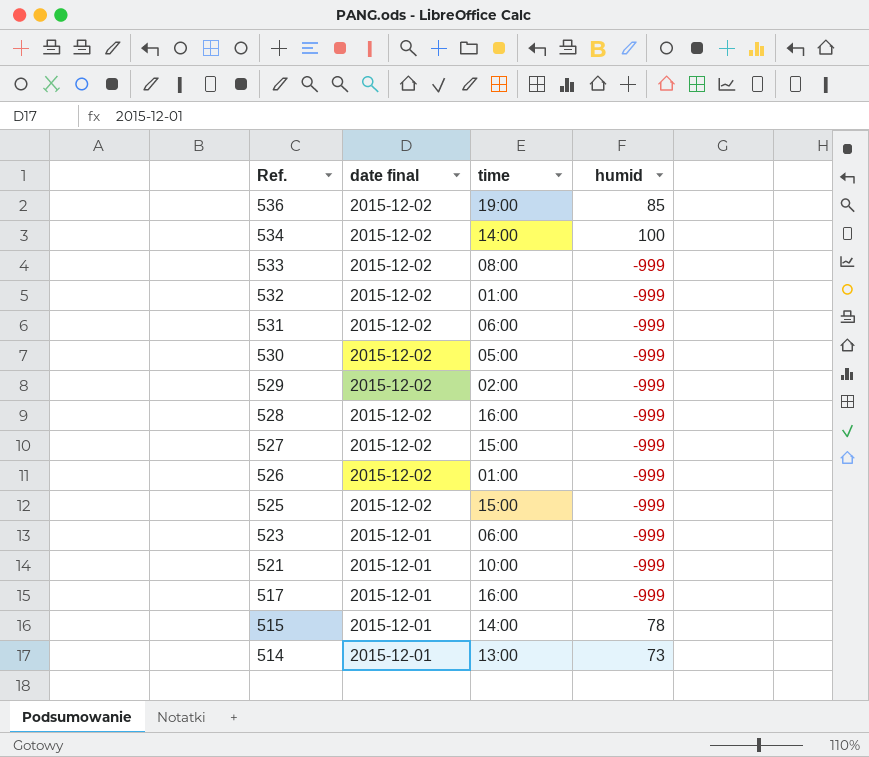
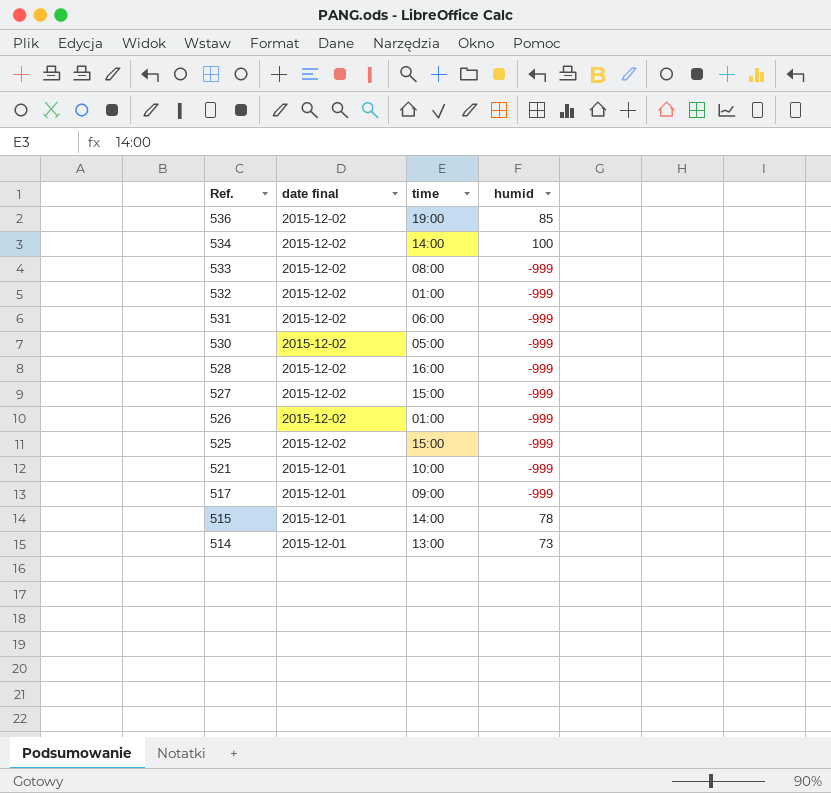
row 529: 2015-12-02 | 02:00 | -999 -> none
row 523: 2015-12-01 | 06:00 | -999 -> none
517 | time: 16:00 -> 09:00

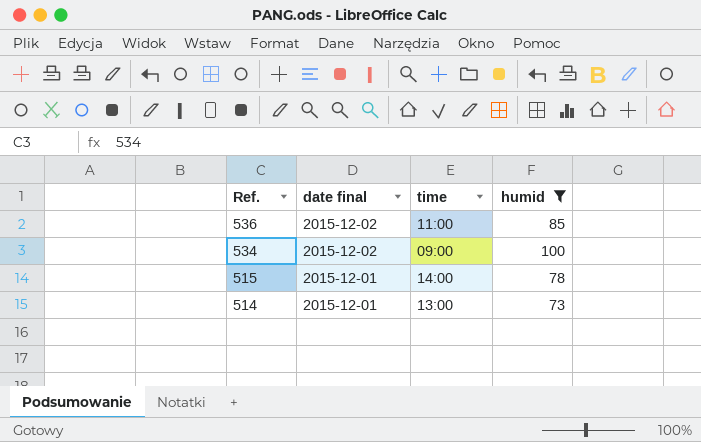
filter: none -> humid != -999
536 | time: 19:00 -> 11:00
534 | time: 14:00 -> 09:00

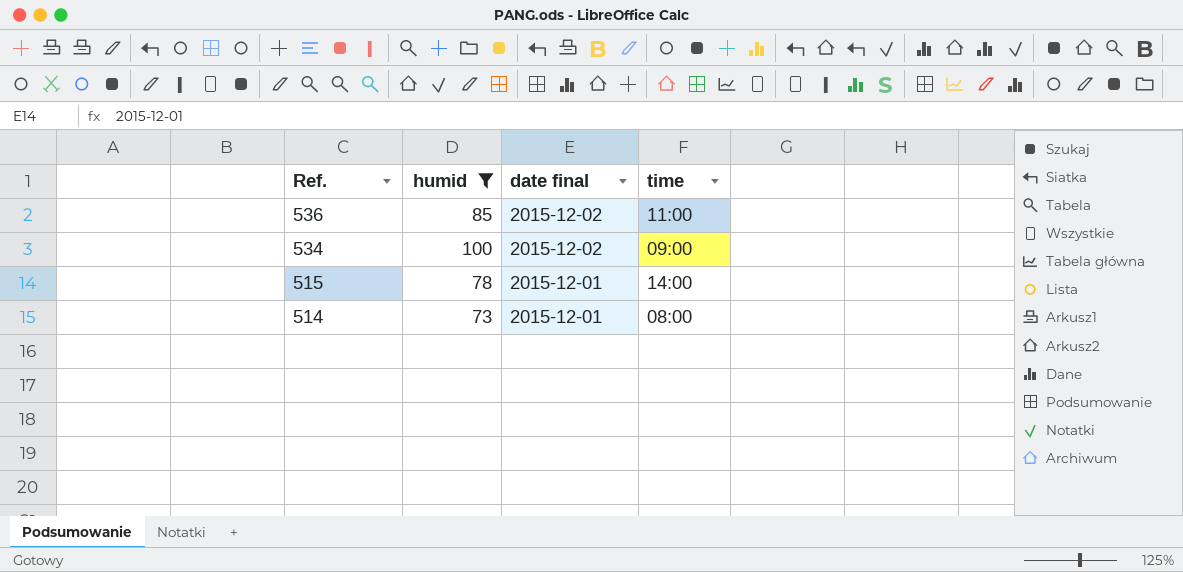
column humid | position: 4 -> 2
514 | time: 13:00 -> 08:00

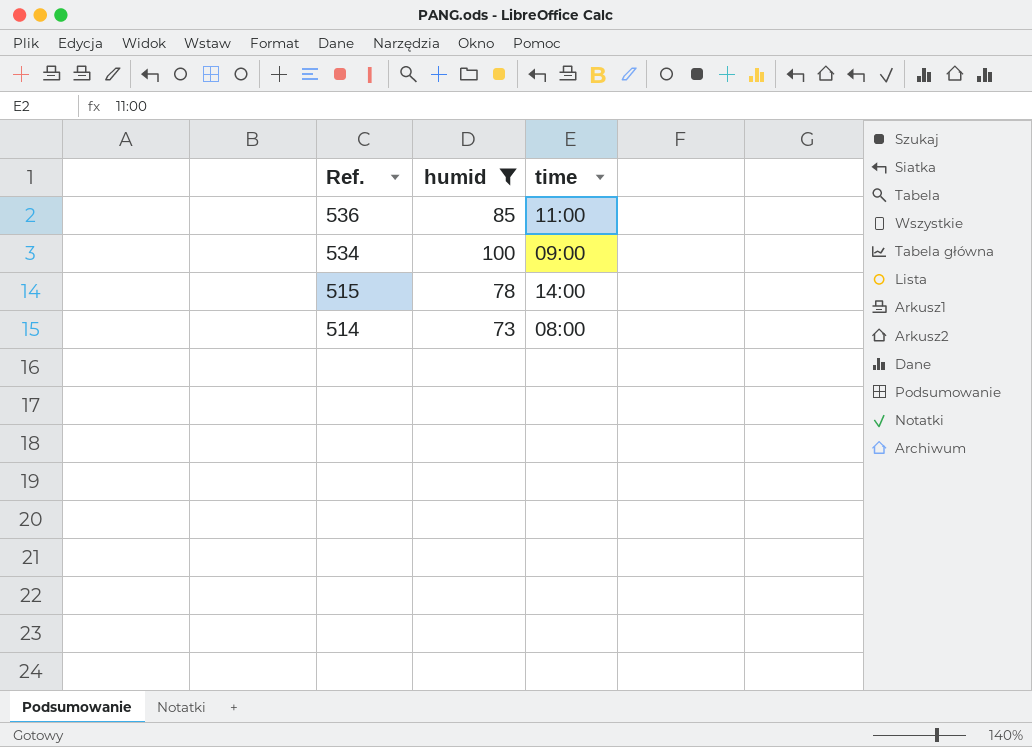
column date final | position: 3 -> none

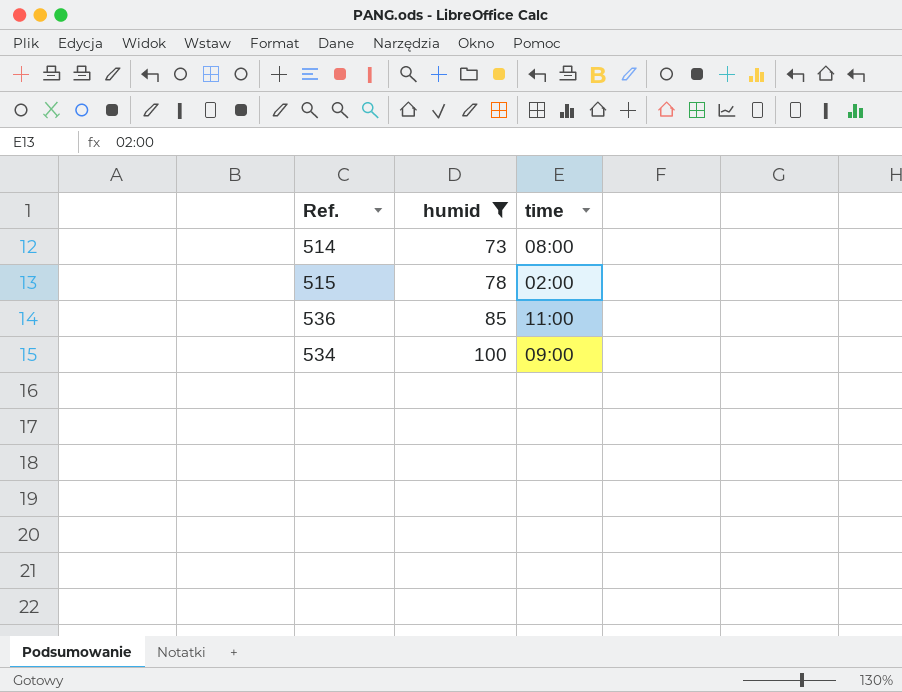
row order: Ref. descending -> humid ascending
515 | time: 14:00 -> 02:00

